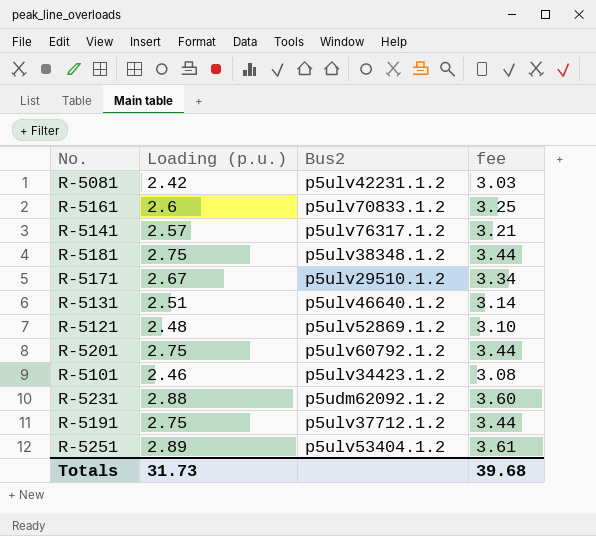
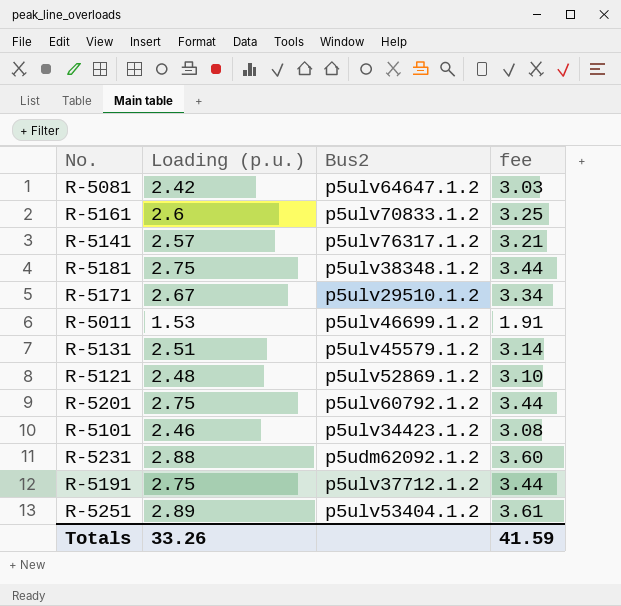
R-5081 | Bus2: p5ulv42231.1.2 -> p5ulv64647.1.2
row R-5011: none -> 1.53 | p5ulv46699.1.2 | 1.91
R-5131 | Bus2: p5ulv46640.1.2 -> p5ulv45579.1.2
Totals | Loading (p.u.): 31.73 -> 33.26
Totals | fee: 39.68 -> 41.59

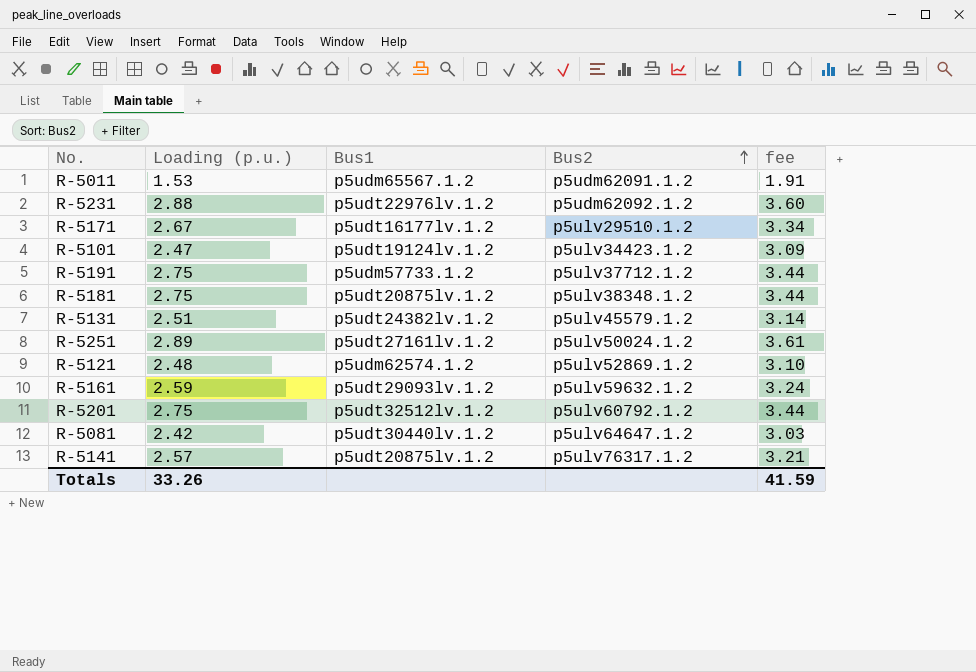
row order: none -> Bus2 ascending
column Bus1 | position: none -> 3
R-5011 | Bus2: p5ulv46699.1.2 -> p5udm62091.1.2
R-5101 | Loading (p.u.): 2.46 -> 2.47
R-5101 | fee: 3.08 -> 3.09
R-5251 | Bus2: p5ulv53404.1.2 -> p5ulv50024.1.2
R-5161 | Loading (p.u.): 2.6 -> 2.59
R-5161 | Bus2: p5ulv70833.1.2 -> p5ulv59632.1.2
R-5161 | fee: 3.25 -> 3.24

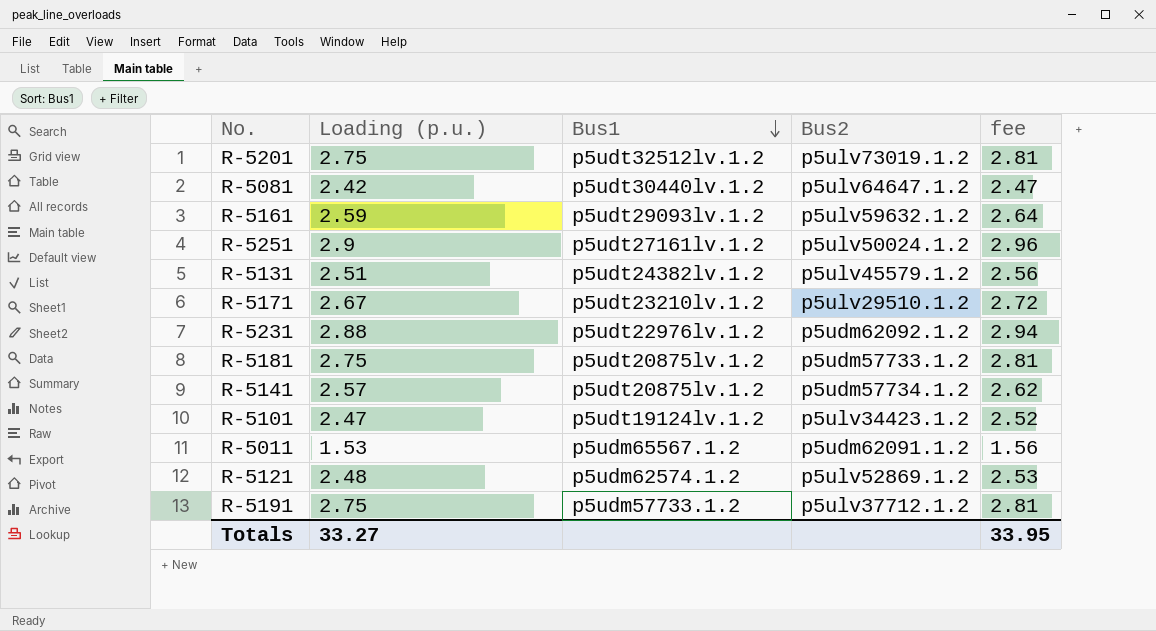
row order: Bus2 ascending -> Bus1 descending
column fee | formula: [Loading (p.u.)] * 1.25 -> [Loading (p.u.)] * 1.02
R-5201 | Bus2: p5ulv60792.1.2 -> p5ulv73019.1.2
R-5251 | Loading (p.u.): 2.89 -> 2.9
R-5171 | Bus1: p5udt16177lv.1.2 -> p5udt23210lv.1.2
R-5181 | Bus2: p5ulv38348.1.2 -> p5udm57733.1.2
R-5141 | Bus2: p5ulv76317.1.2 -> p5udm57734.1.2
Totals | Loading (p.u.): 33.26 -> 33.27
Totals | fee: 41.59 -> 33.95

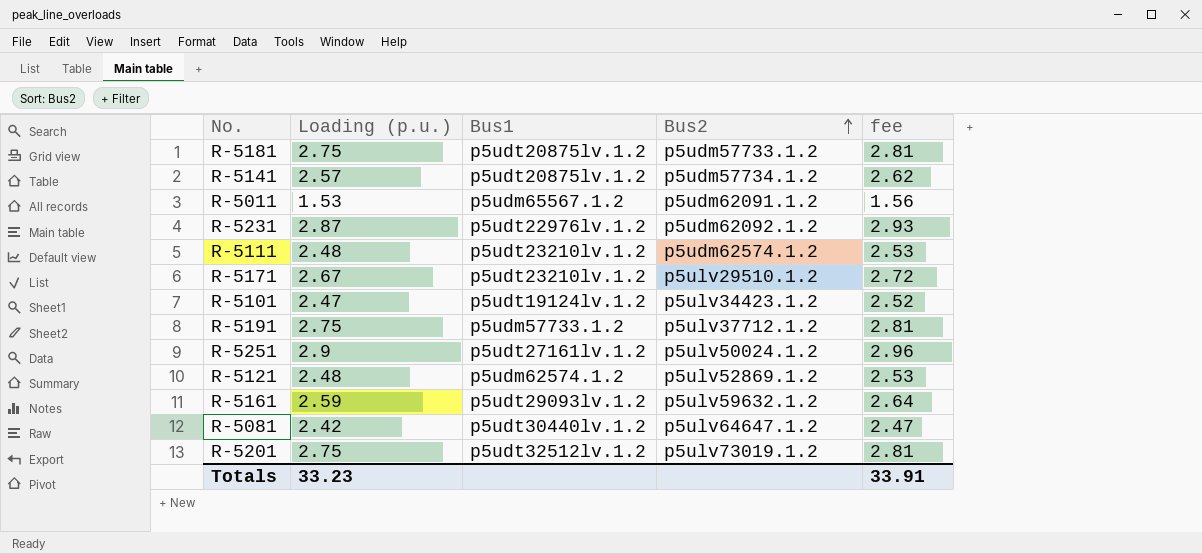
row order: Bus1 descending -> Bus2 ascending
row R-5131: 2.51 | p5udt24382lv.1.2 | p5ulv45579.1.2 | 2.56 -> none
R-5231 | Loading (p.u.): 2.88 -> 2.87
R-5231 | fee: 2.94 -> 2.93
row R-5111: none -> 2.48 | p5udt23210lv.1.2 | p5udm62574.1.2 | 2.53
Totals | Loading (p.u.): 33.27 -> 33.23
Totals | fee: 33.95 -> 33.91

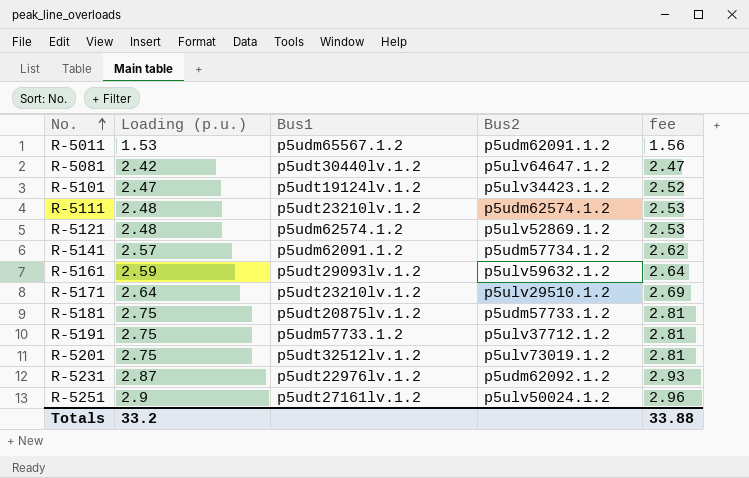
row order: Bus2 ascending -> No. ascending
R-5141 | Bus1: p5udt20875lv.1.2 -> p5udm62091.1.2
R-5171 | Loading (p.u.): 2.67 -> 2.64
R-5171 | fee: 2.72 -> 2.69
Totals | Loading (p.u.): 33.23 -> 33.2
Totals | fee: 33.91 -> 33.88

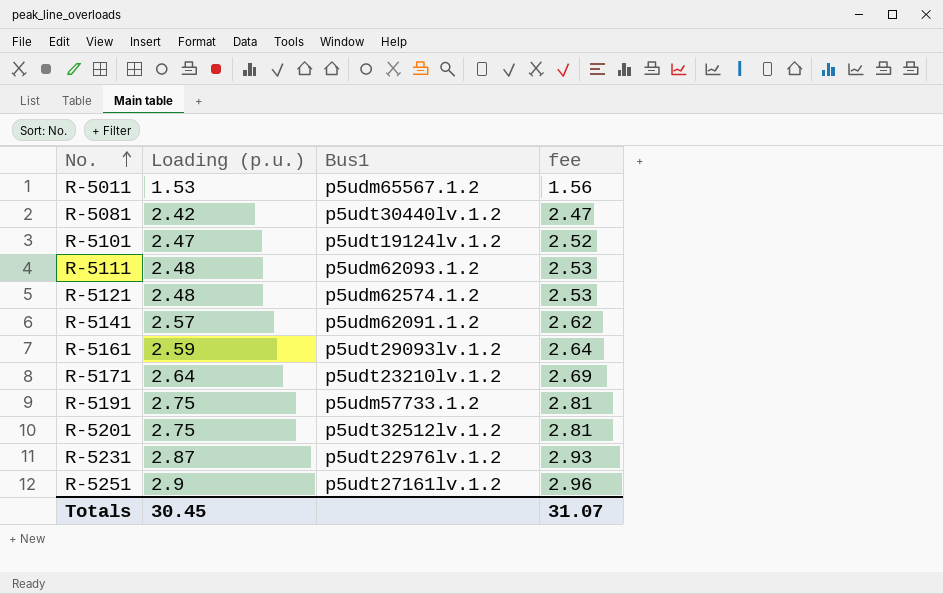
column Bus2 | position: 4 -> none
row R-5181: 2.75 | p5udt20875lv.1.2 | p5udm57733.1.2 | 2.81 -> none
R-5111 | Bus1: p5udt23210lv.1.2 -> p5udm62093.1.2
Totals | Loading (p.u.): 33.2 -> 30.45
Totals | fee: 33.88 -> 31.07

